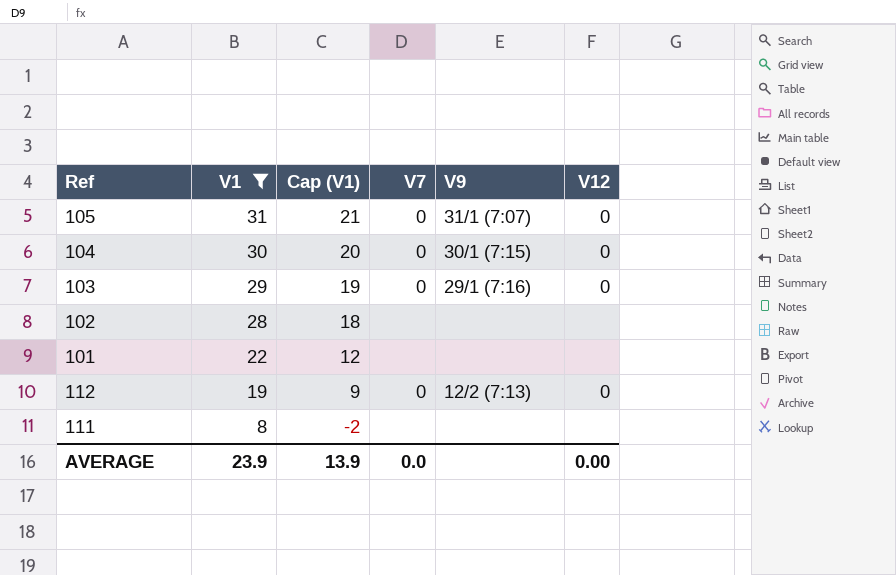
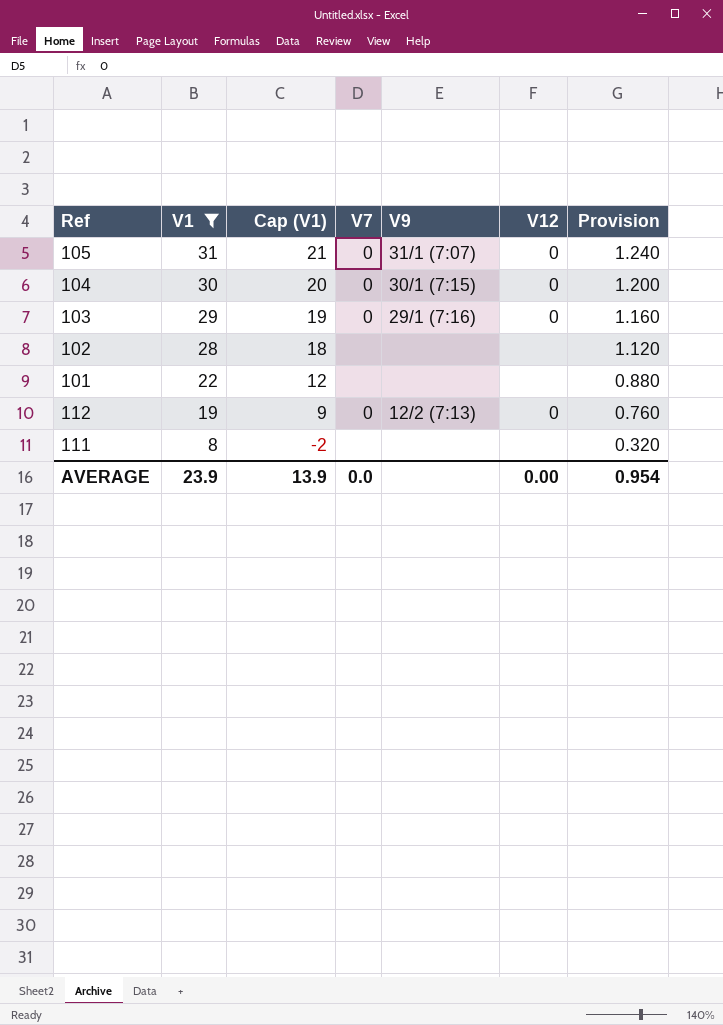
column Provision | formula: none -> [V1] * 0.04

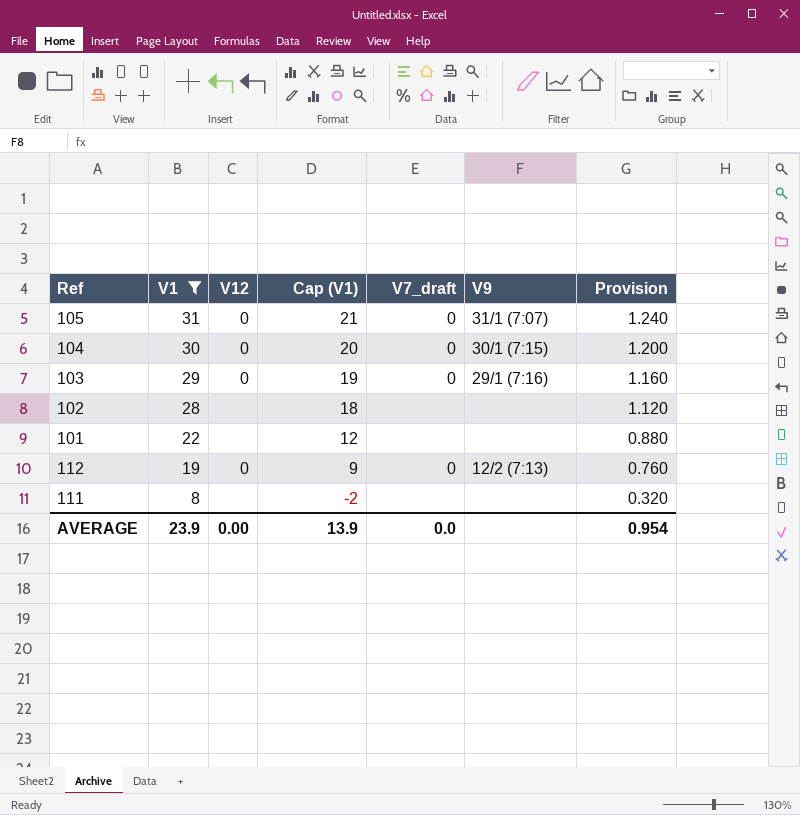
column V12 | position: 6 -> 3
column name: V7 -> V7_draft

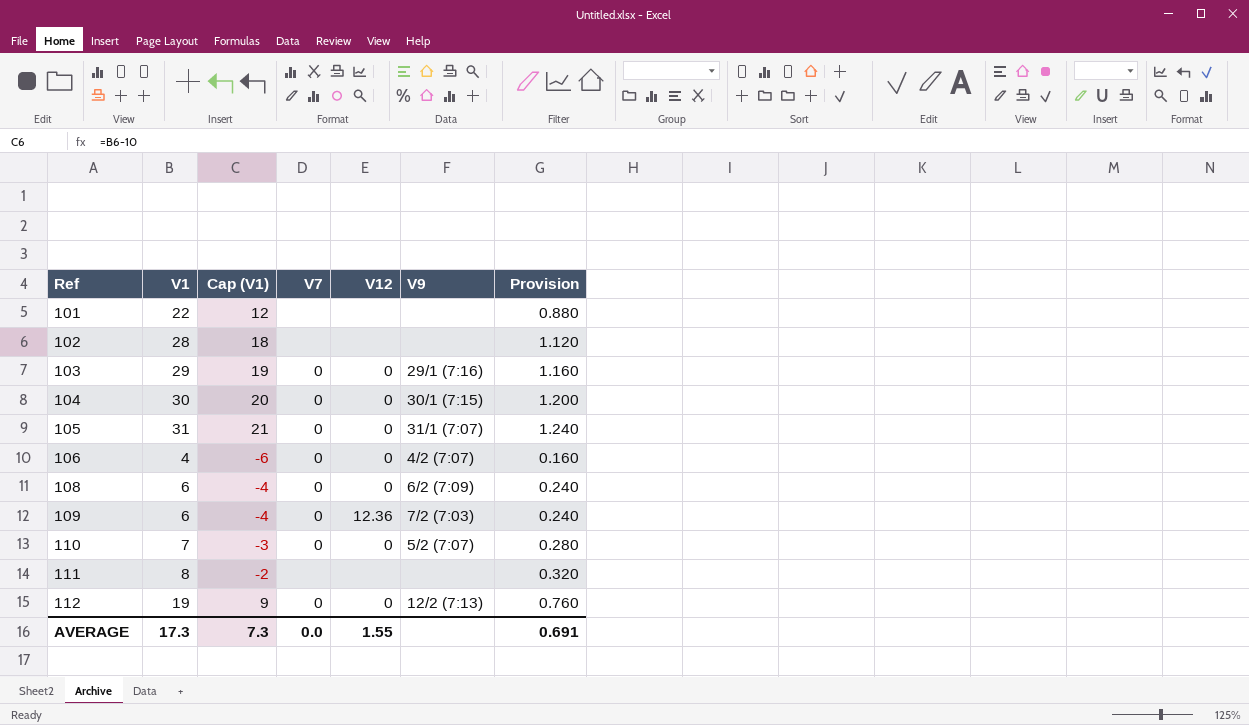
filter: V1 >= 8 -> none
row order: V1 descending -> Ref ascending
column name: V7_draft -> V7
column V12 | position: 3 -> 5
AVERAGE | V1: 23.9 -> 17.3
AVERAGE | Cap (V1): 13.9 -> 7.3
AVERAGE | V12: 0.00 -> 1.55
AVERAGE | Provision: 0.954 -> 0.691

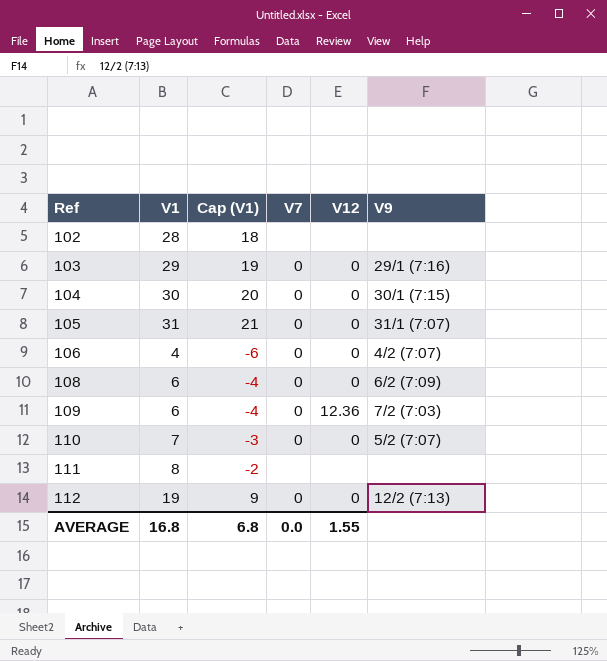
column Provision | formula: [V1] * 0.04 -> none
row 101: 22 | 12 | none | none | none | 0.880 -> none
AVERAGE | V1: 17.3 -> 16.8
AVERAGE | Cap (V1): 7.3 -> 6.8

